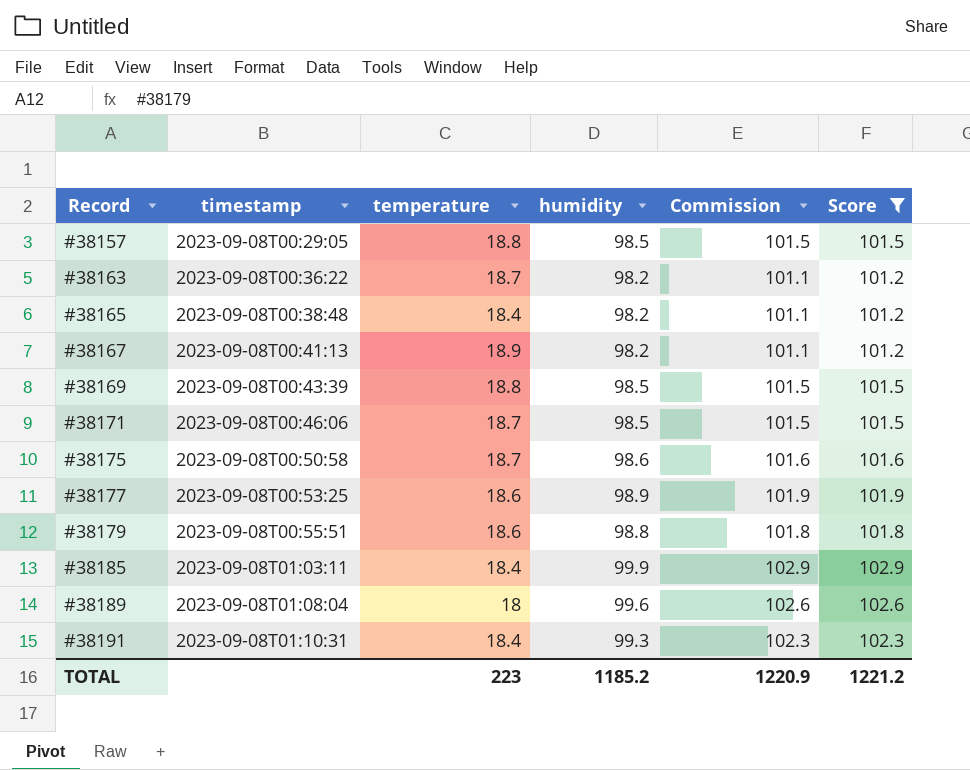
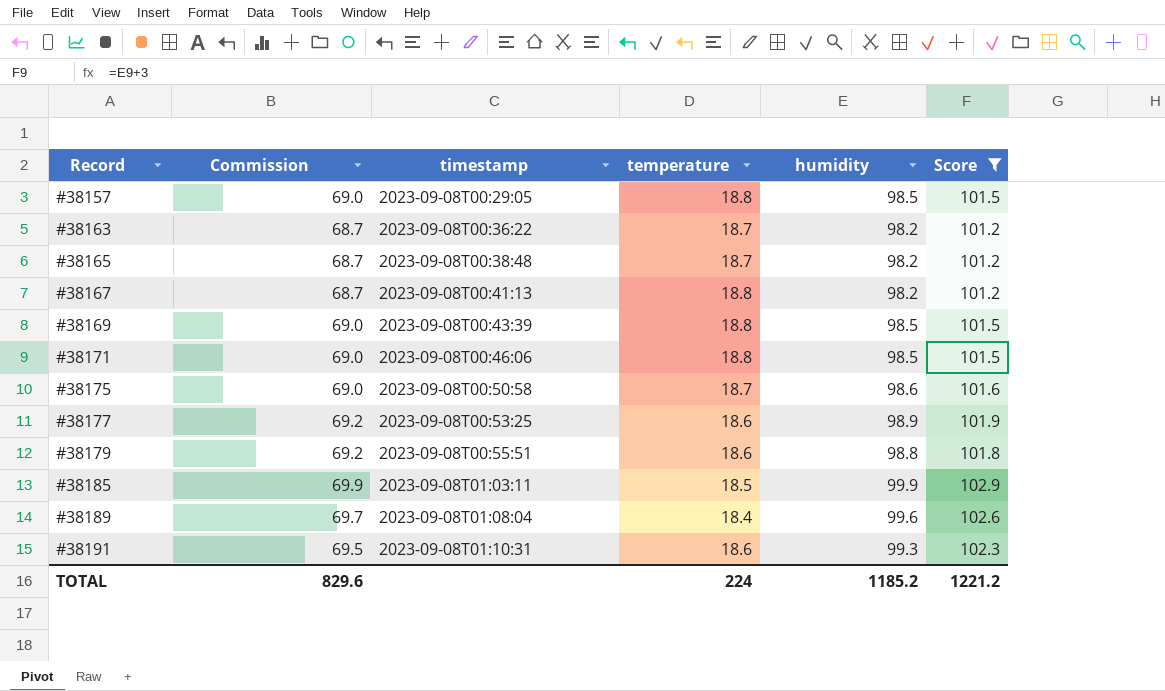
column Commission | formula: [humidity] * 1.03 -> [humidity] * 0.7
column Commission | position: 5 -> 2
#38165 | temperature: 18.4 -> 18.7
#38167 | temperature: 18.9 -> 18.8
#38171 | temperature: 18.7 -> 18.8
#38185 | temperature: 18.4 -> 18.5
#38189 | temperature: 18 -> 18.4
#38191 | temperature: 18.4 -> 18.6
TOTAL | Commission: 1220.9 -> 829.6
TOTAL | temperature: 223 -> 224

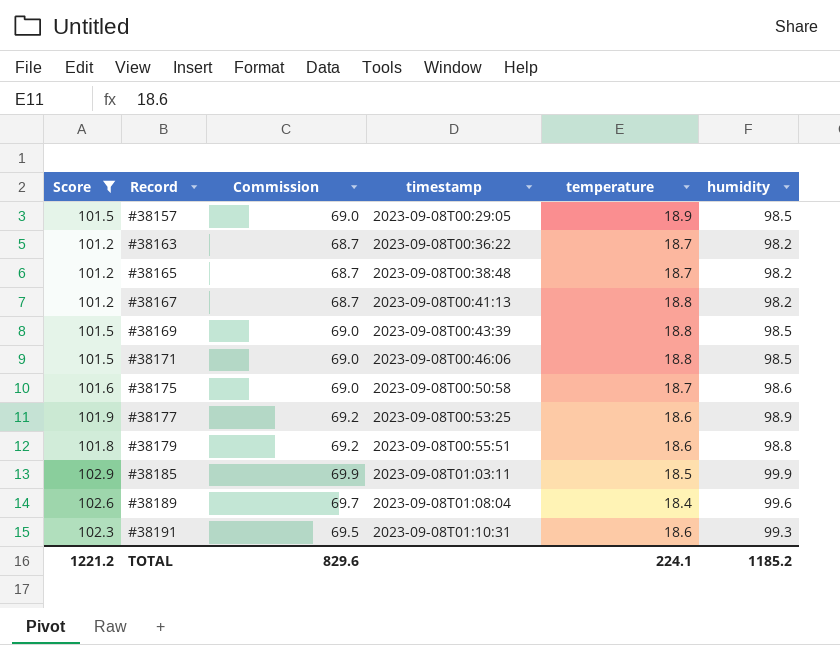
column Score | position: 6 -> 1
#38157 | temperature: 18.8 -> 18.9
TOTAL | temperature: 224 -> 224.1

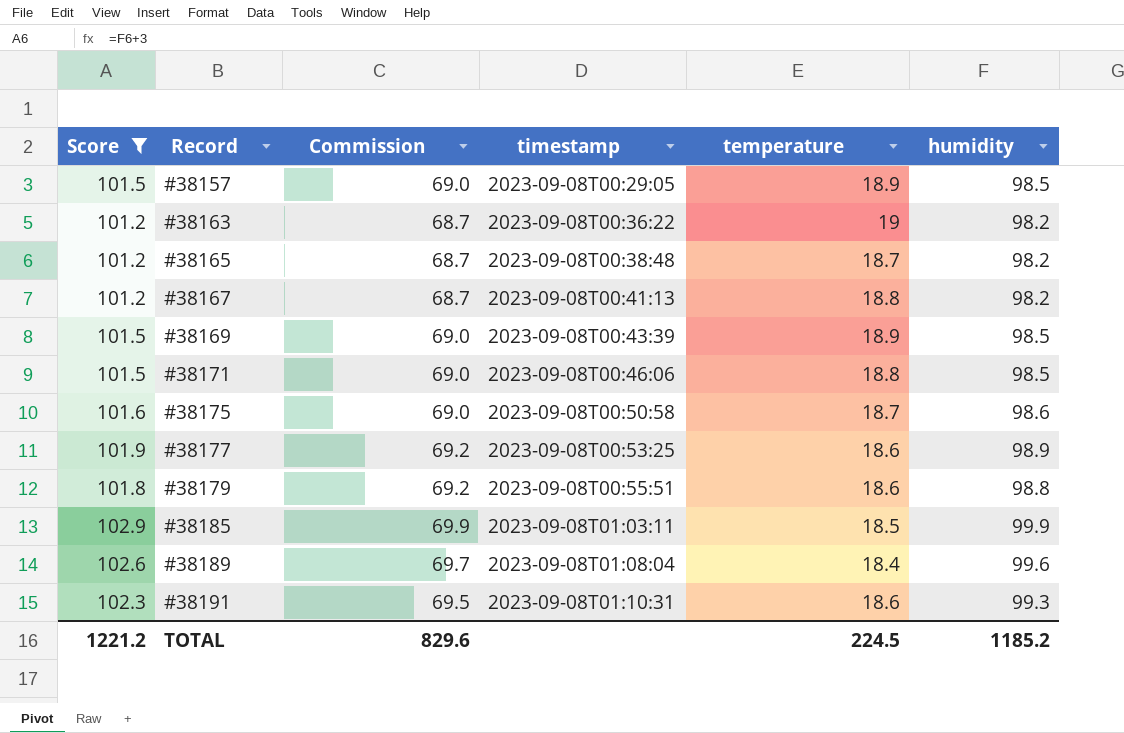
#38163 | temperature: 18.7 -> 19
#38169 | temperature: 18.8 -> 18.9
TOTAL | temperature: 224.1 -> 224.5

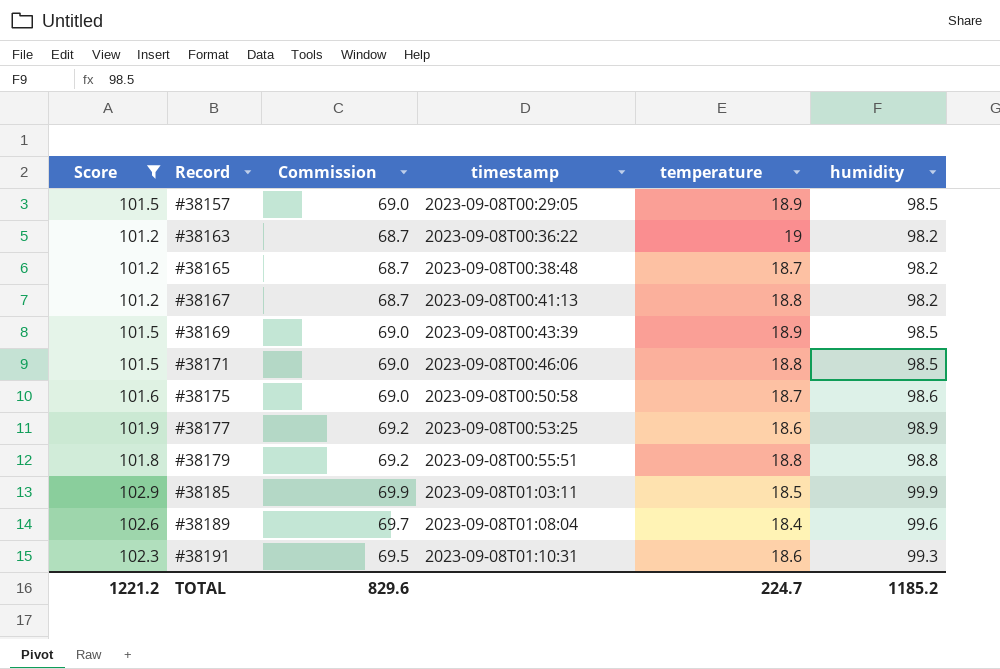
#38179 | temperature: 18.6 -> 18.8
TOTAL | temperature: 224.5 -> 224.7

